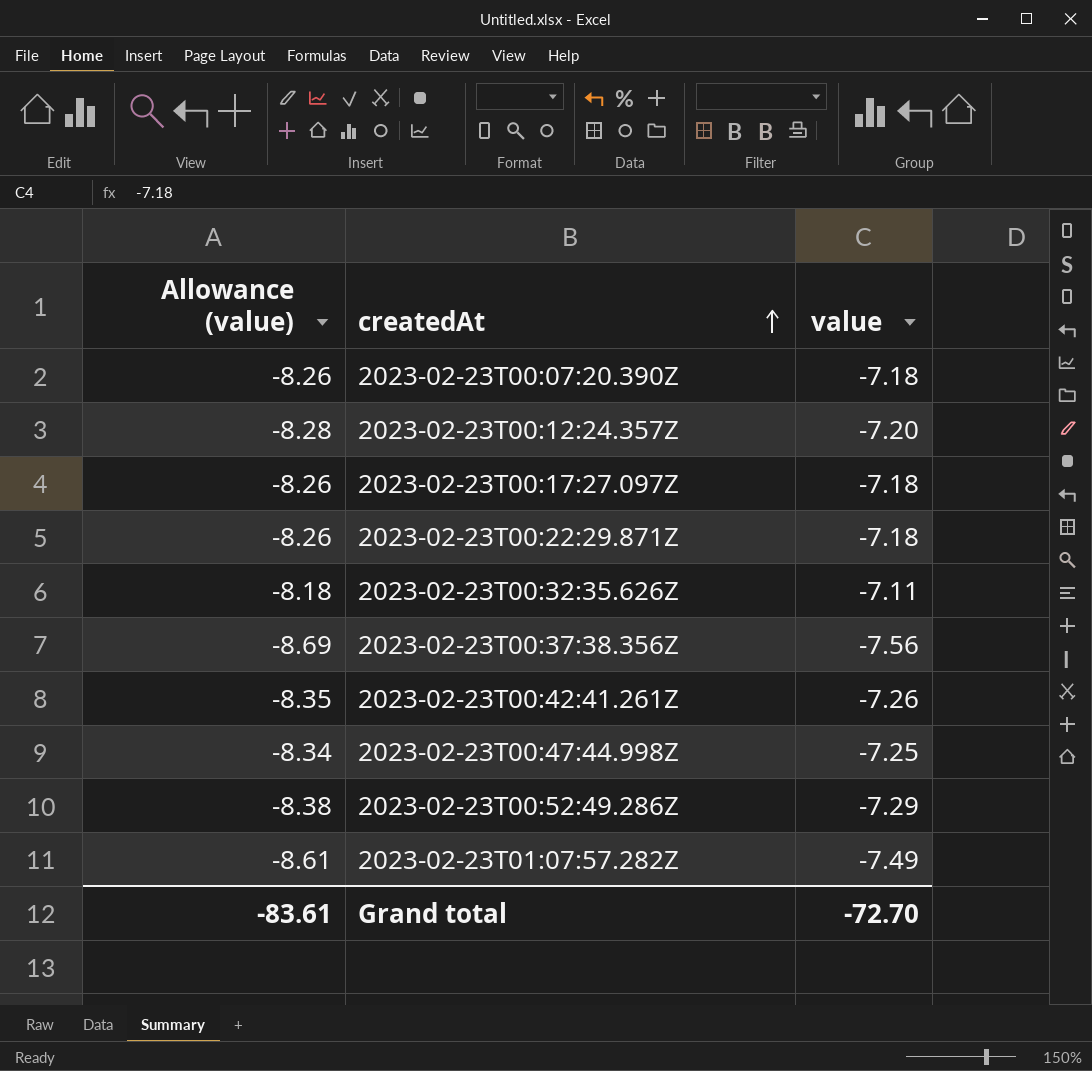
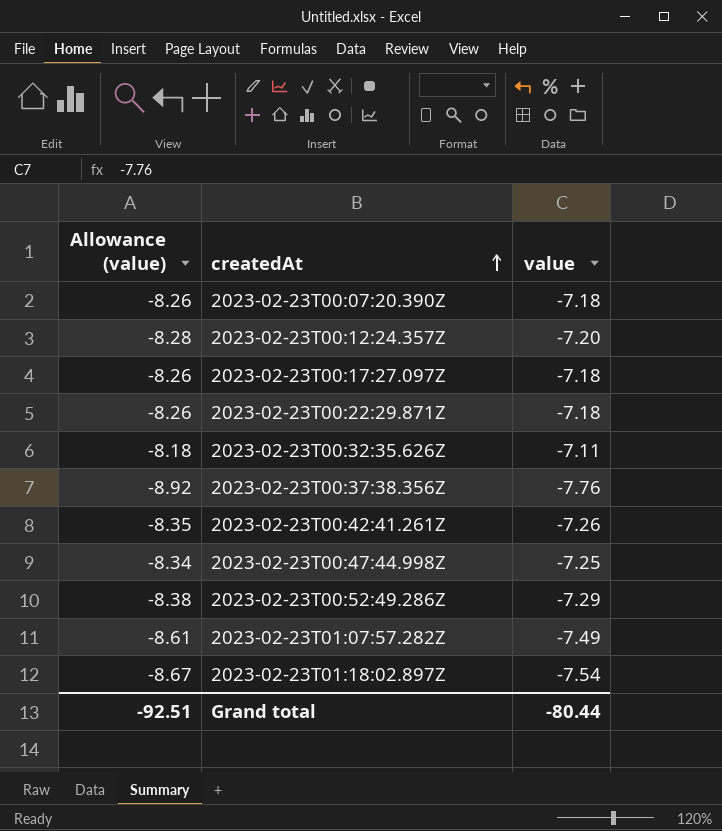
2023-02-23T00:37:38.356Z | Allowance (value): -8.69 -> -8.92
2023-02-23T00:37:38.356Z | value: -7.56 -> -7.76
row 2023-02-23T01:18:02.897Z: none -> -8.67 | -7.54
Grand total | Allowance (value): -83.61 -> -92.51
Grand total | value: -72.70 -> -80.44

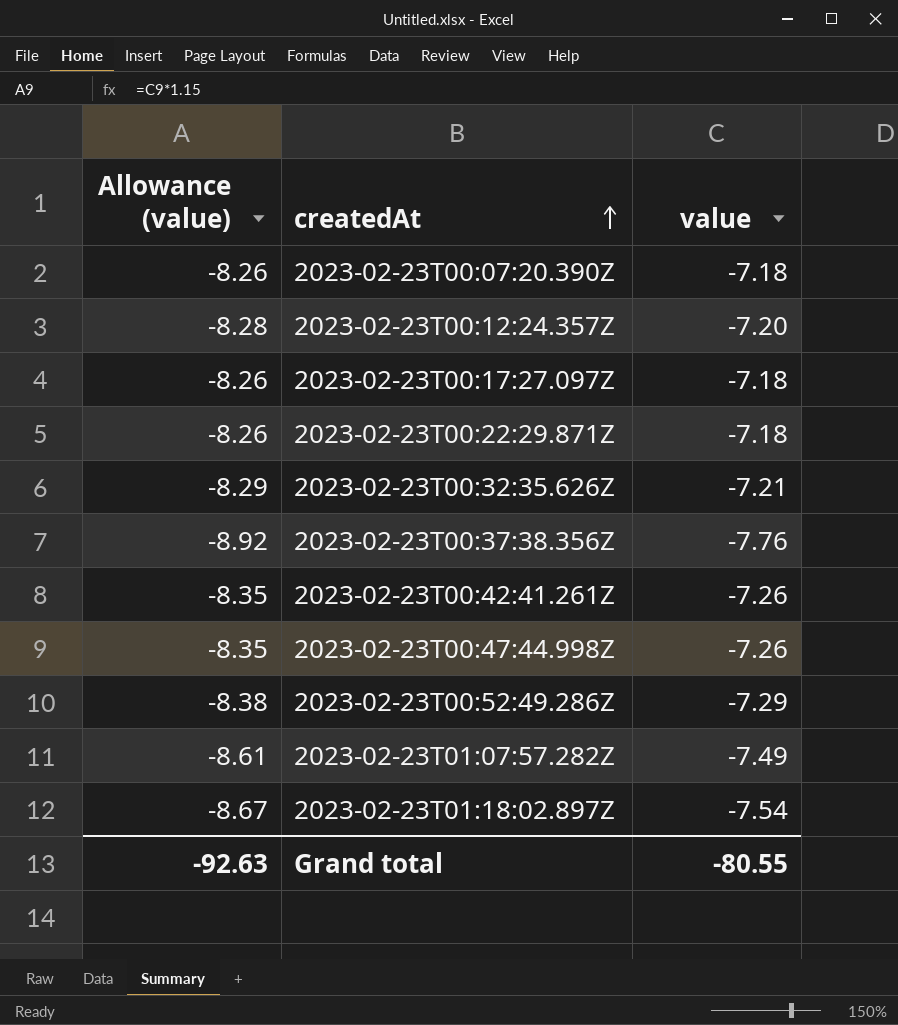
2023-02-23T00:32:35.626Z | Allowance (value): -8.18 -> -8.29
2023-02-23T00:32:35.626Z | value: -7.11 -> -7.21
2023-02-23T00:47:44.998Z | Allowance (value): -8.34 -> -8.35
2023-02-23T00:47:44.998Z | value: -7.25 -> -7.26
Grand total | Allowance (value): -92.51 -> -92.63
Grand total | value: -80.44 -> -80.55

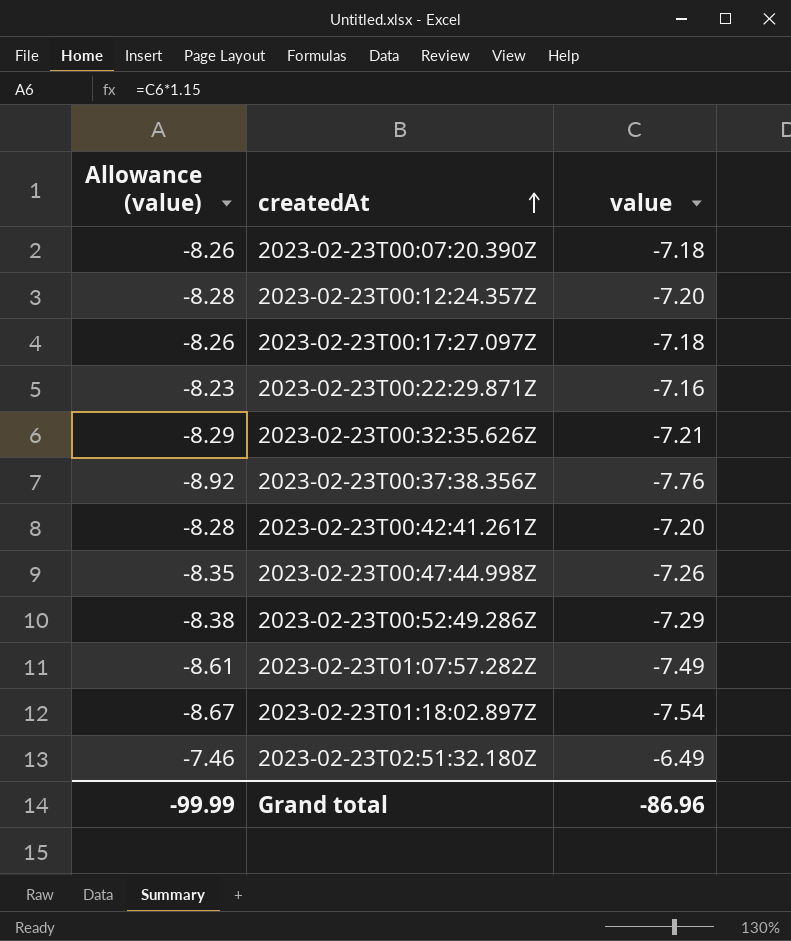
2023-02-23T00:22:29.871Z | Allowance (value): -8.26 -> -8.23
2023-02-23T00:22:29.871Z | value: -7.18 -> -7.16
2023-02-23T00:42:41.261Z | Allowance (value): -8.35 -> -8.28
2023-02-23T00:42:41.261Z | value: -7.26 -> -7.20
row 2023-02-23T02:51:32.180Z: none -> -7.46 | -6.49
Grand total | Allowance (value): -92.63 -> -99.99
Grand total | value: -80.55 -> -86.96

